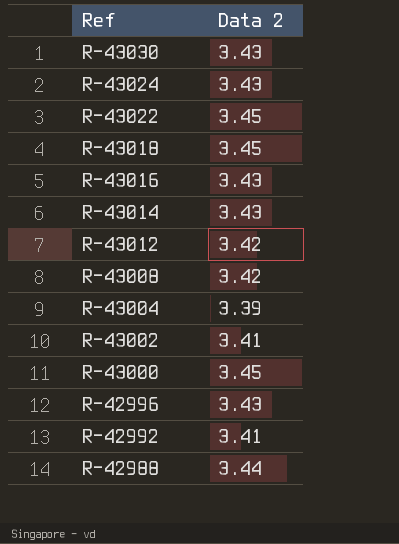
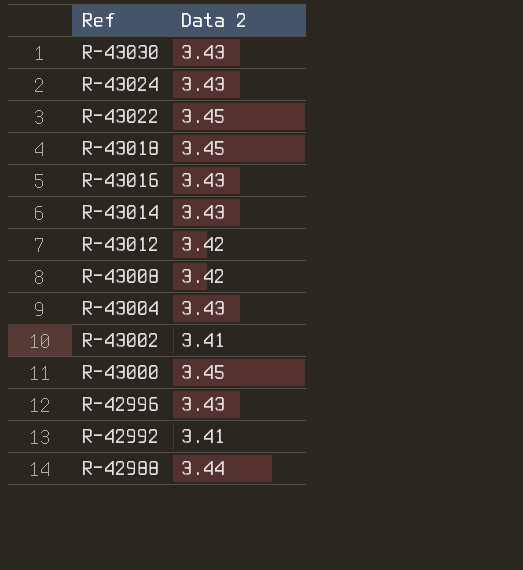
R-43004 | Data 2: 3.39 -> 3.43

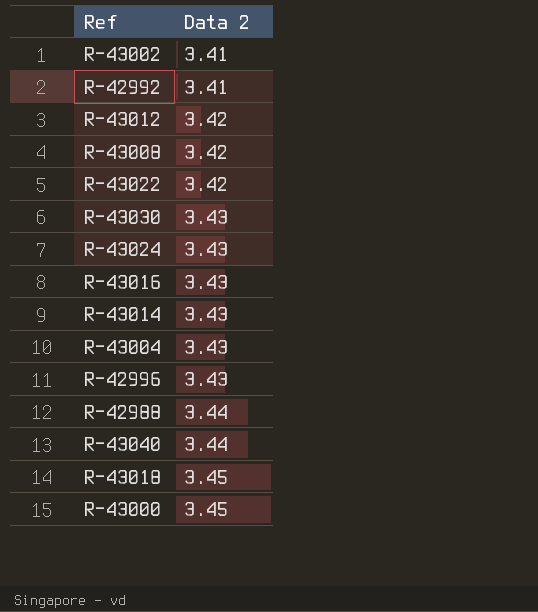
row order: Ref descending -> Data 2 ascending
R-43022 | Data 2: 3.45 -> 3.42
row R-43040: none -> 3.44

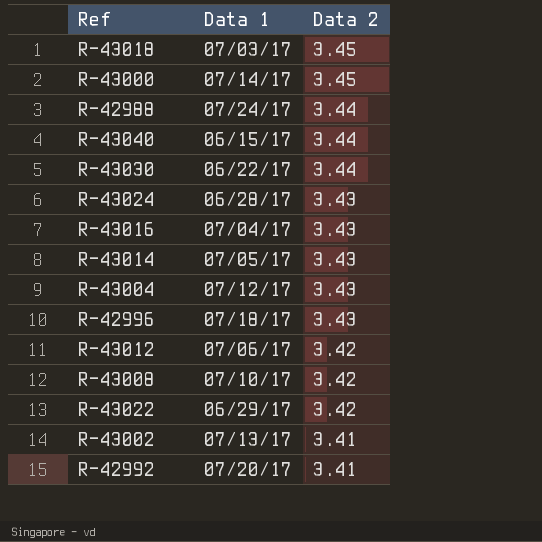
row order: Data 2 ascending -> Data 2 descending
column Data 1 | position: none -> 2
R-43030 | Data 2: 3.43 -> 3.44

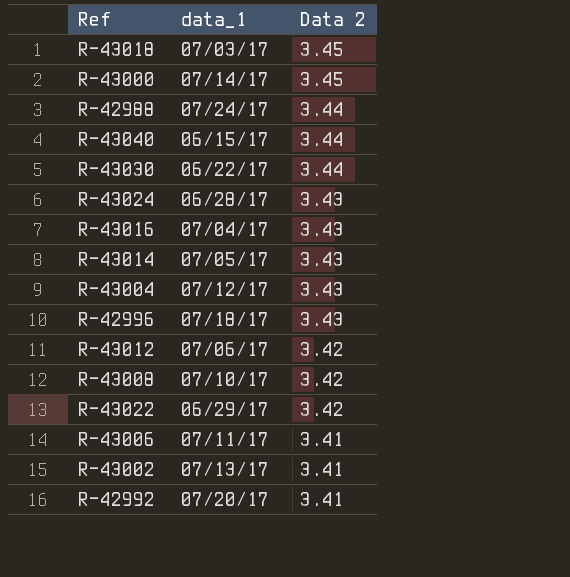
column name: Data 1 -> data_1
row R-43006: none -> 07/11/17 | 3.41

